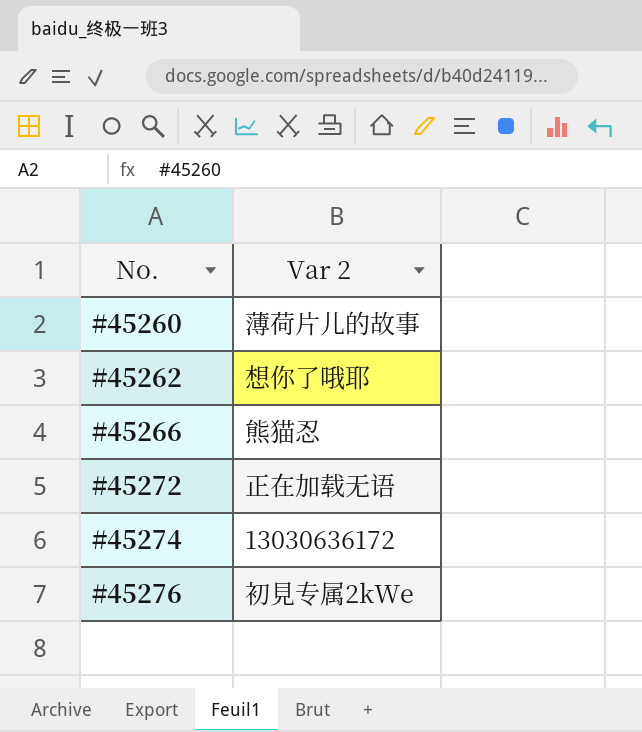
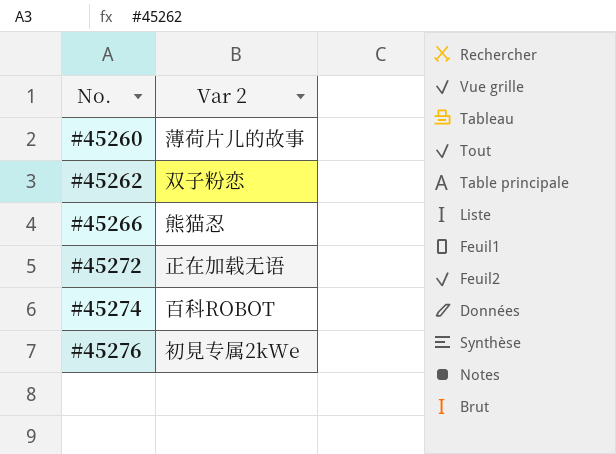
#45262 | Var 2: 想你了哦耶 -> 双子粉恋
#45274 | Var 2: 13030636172 -> 百科ROBOT

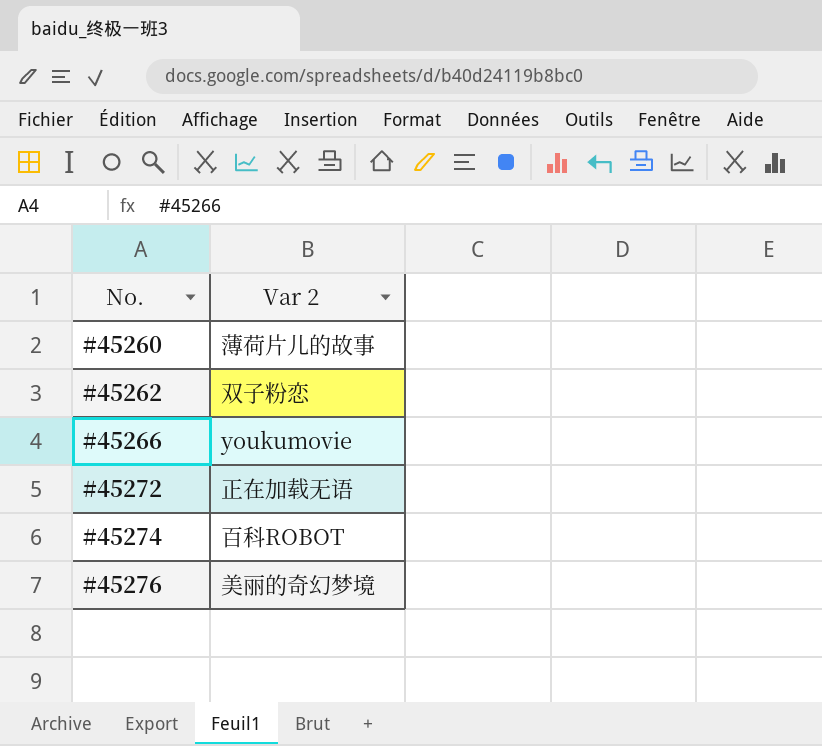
#45266 | Var 2: 熊猫忍 -> youkumovie
#45276 | Var 2: 初見专属2kWe -> 美丽的奇幻梦境

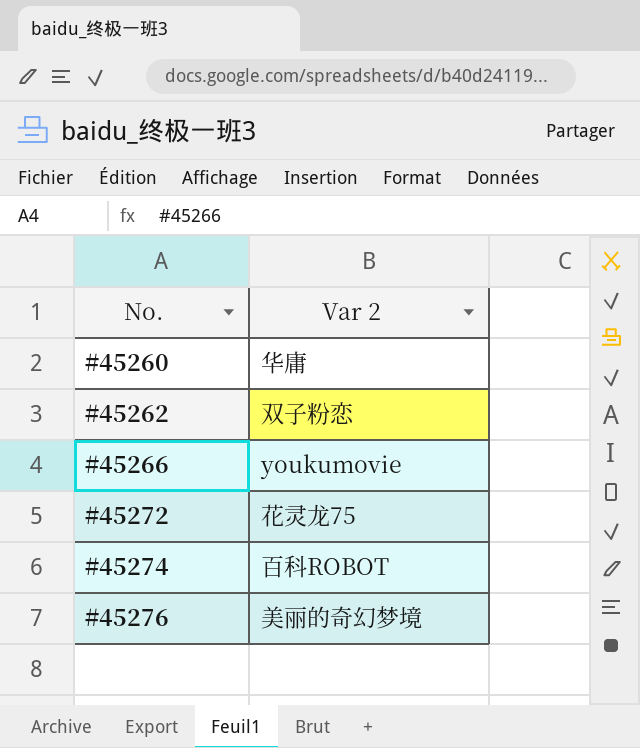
#45260 | Var 2: 薄荷片儿的故事 -> 华庸
#45272 | Var 2: 正在加载无语 -> 花灵龙75

